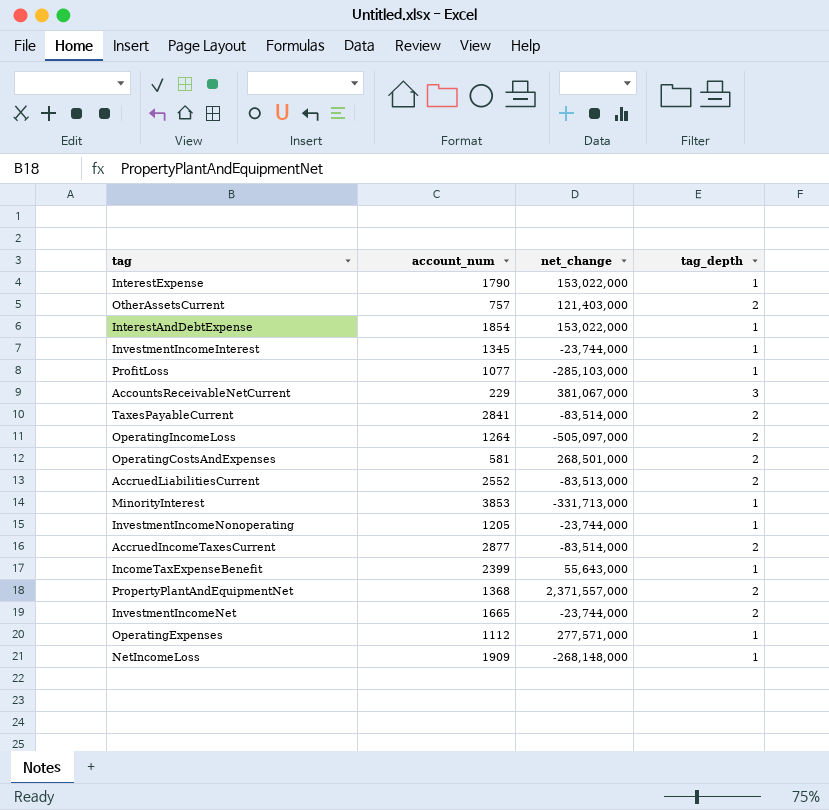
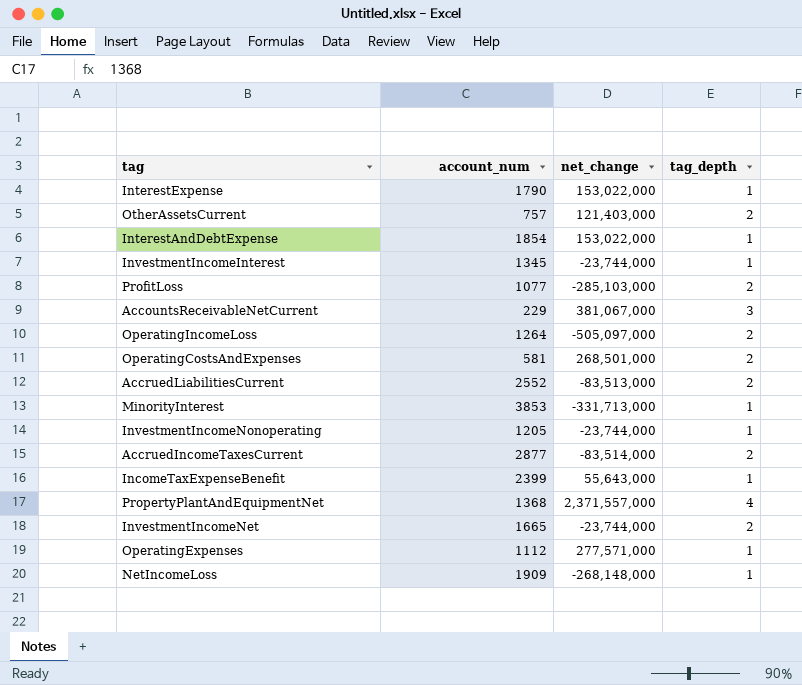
row TaxesPayableCurrent: 2841 | -83,514,000 | 2 -> none
ProfitLoss | tag_depth: 1 -> 2
PropertyPlantAndEquipmentNet | tag_depth: 2 -> 4

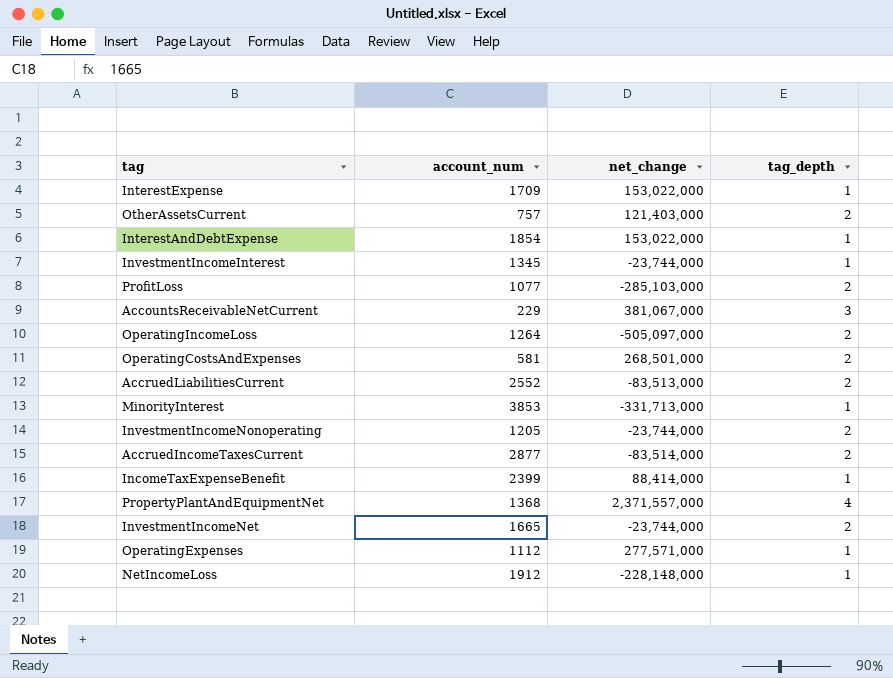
InterestExpense | account_num: 1790 -> 1709
InvestmentIncomeNonoperating | tag_depth: 1 -> 2
IncomeTaxExpenseBenefit | net_change: 55,643,000 -> 88,414,000
NetIncomeLoss | account_num: 1909 -> 1912
NetIncomeLoss | net_change: -268,148,000 -> -228,148,000

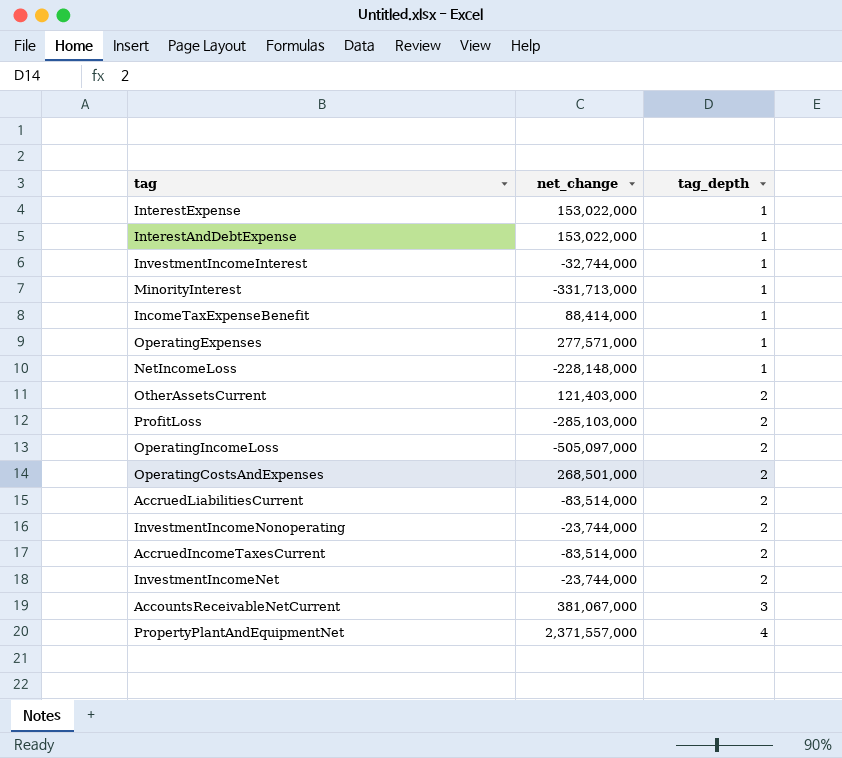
row order: none -> tag_depth ascending
column account_num | position: 2 -> none
InvestmentIncomeInterest | net_change: -23,744,000 -> -32,744,000
AccruedLiabilitiesCurrent | net_change: -83,513,000 -> -83,514,000

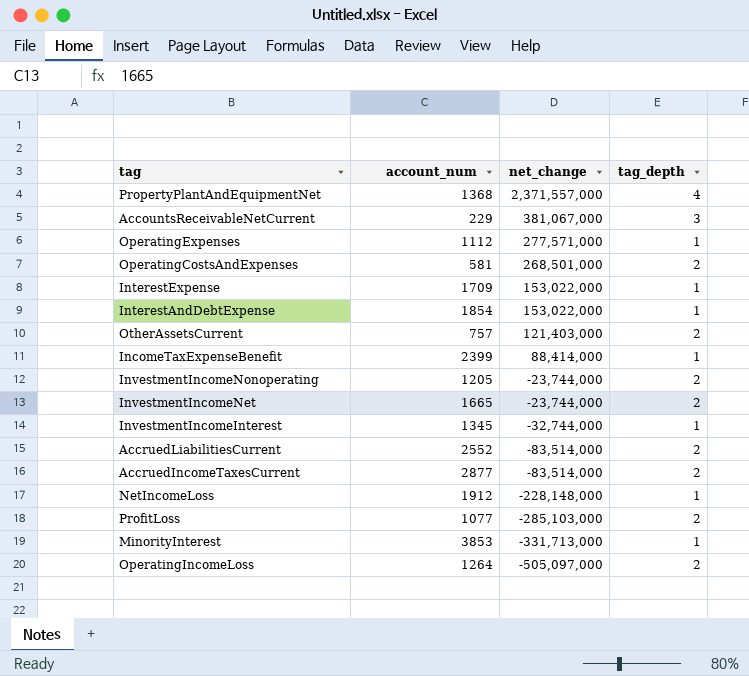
row order: tag_depth ascending -> net_change descending
column account_num | position: none -> 2

